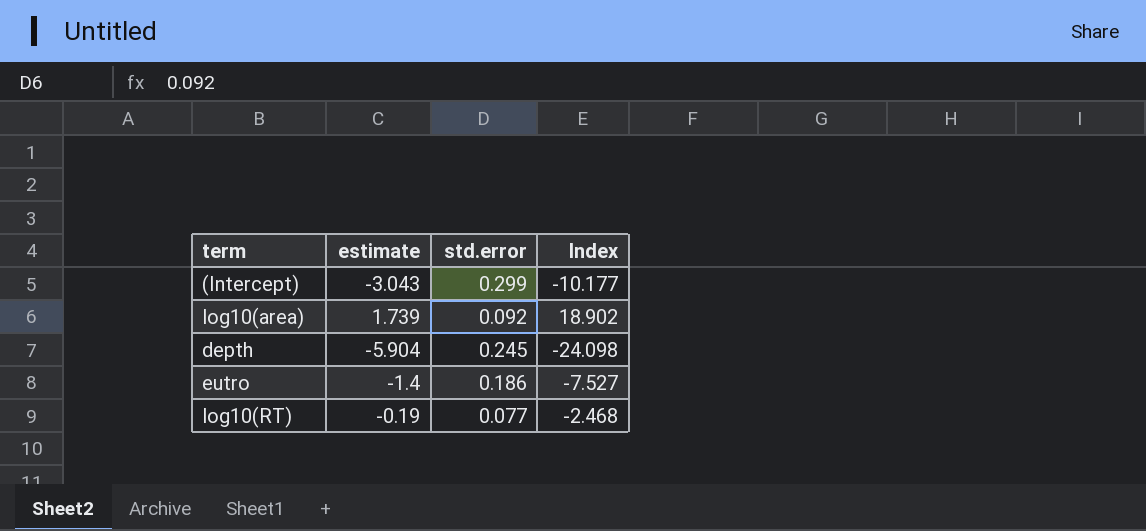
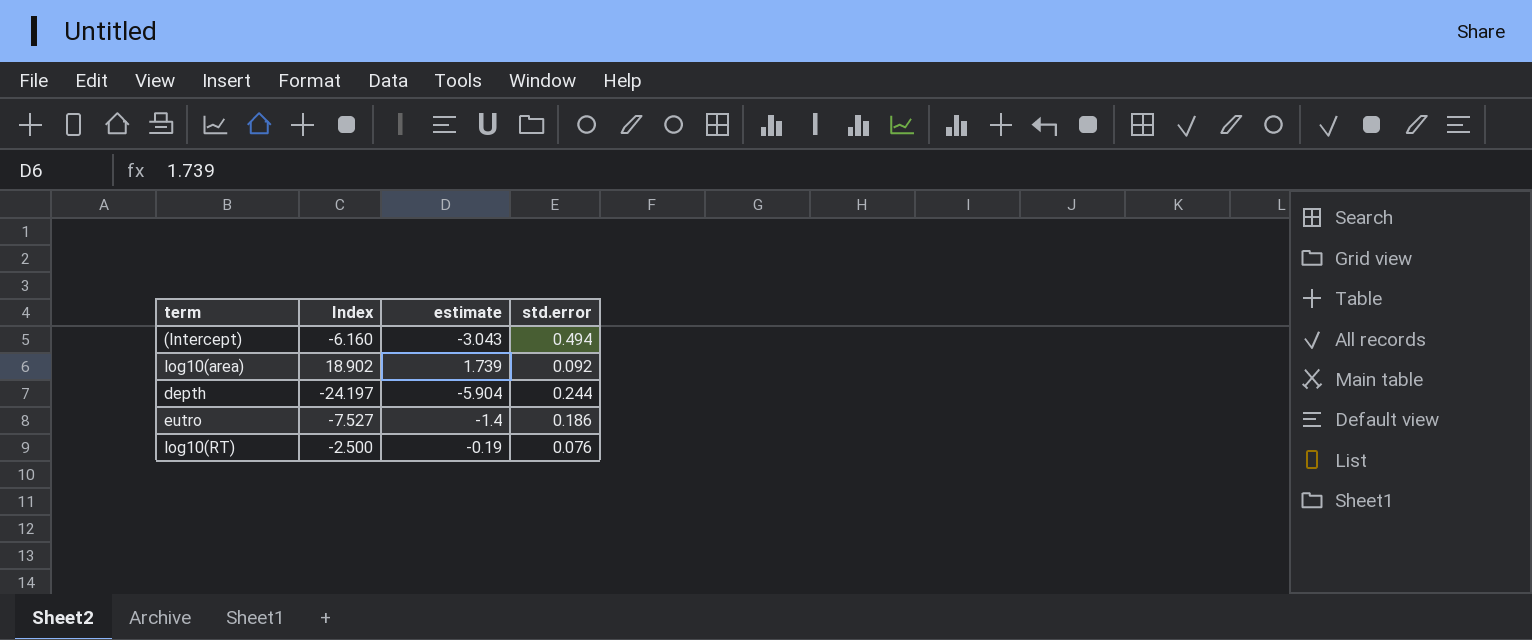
column Index | position: 4 -> 2
(Intercept) | Index: -10.177 -> -6.160
(Intercept) | std.error: 0.299 -> 0.494
depth | Index: -24.098 -> -24.197
depth | std.error: 0.245 -> 0.244
log10(RT) | Index: -2.468 -> -2.500
log10(RT) | std.error: 0.077 -> 0.076

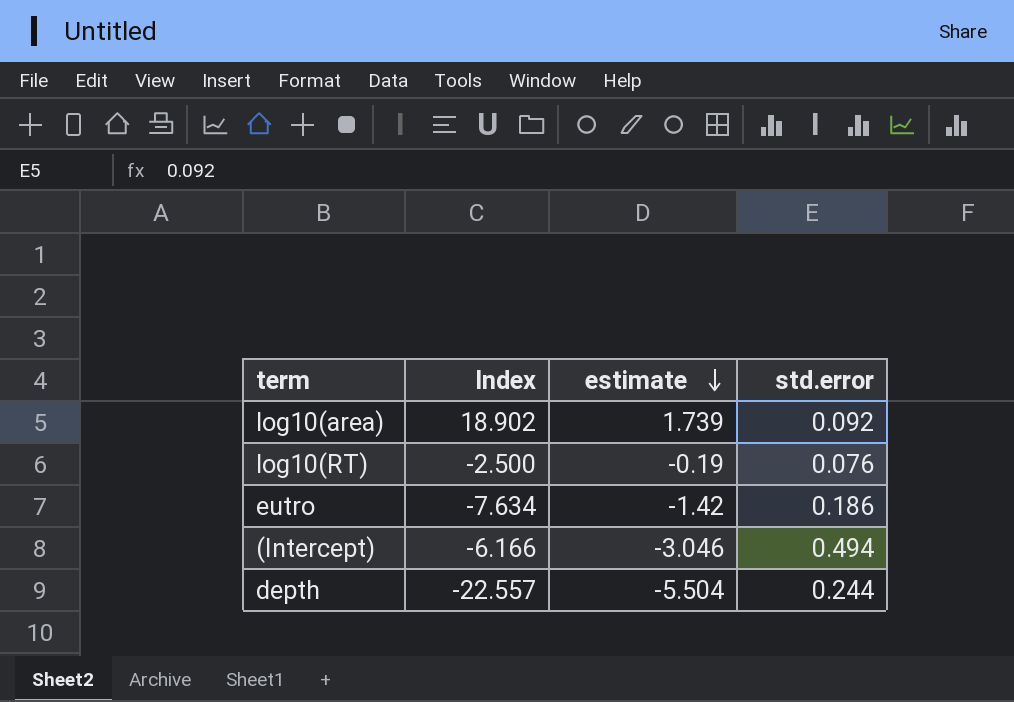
row order: none -> estimate descending
eutro | Index: -7.527 -> -7.634
eutro | estimate: -1.4 -> -1.42
(Intercept) | Index: -6.160 -> -6.166
(Intercept) | estimate: -3.043 -> -3.046
depth | Index: -24.197 -> -22.557
depth | estimate: -5.904 -> -5.504

